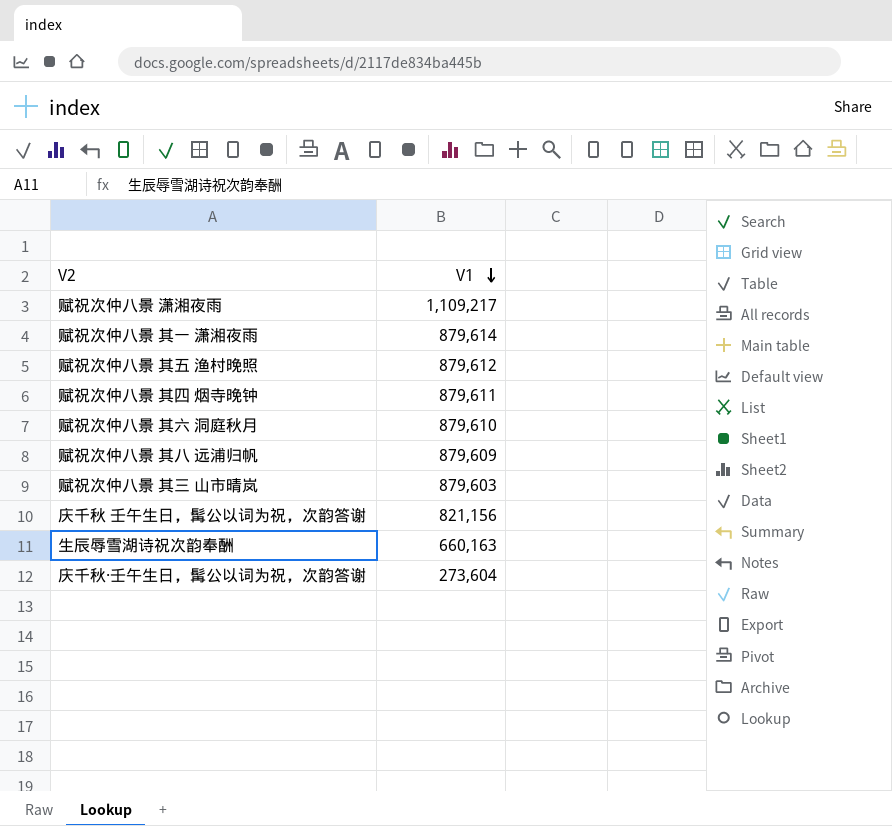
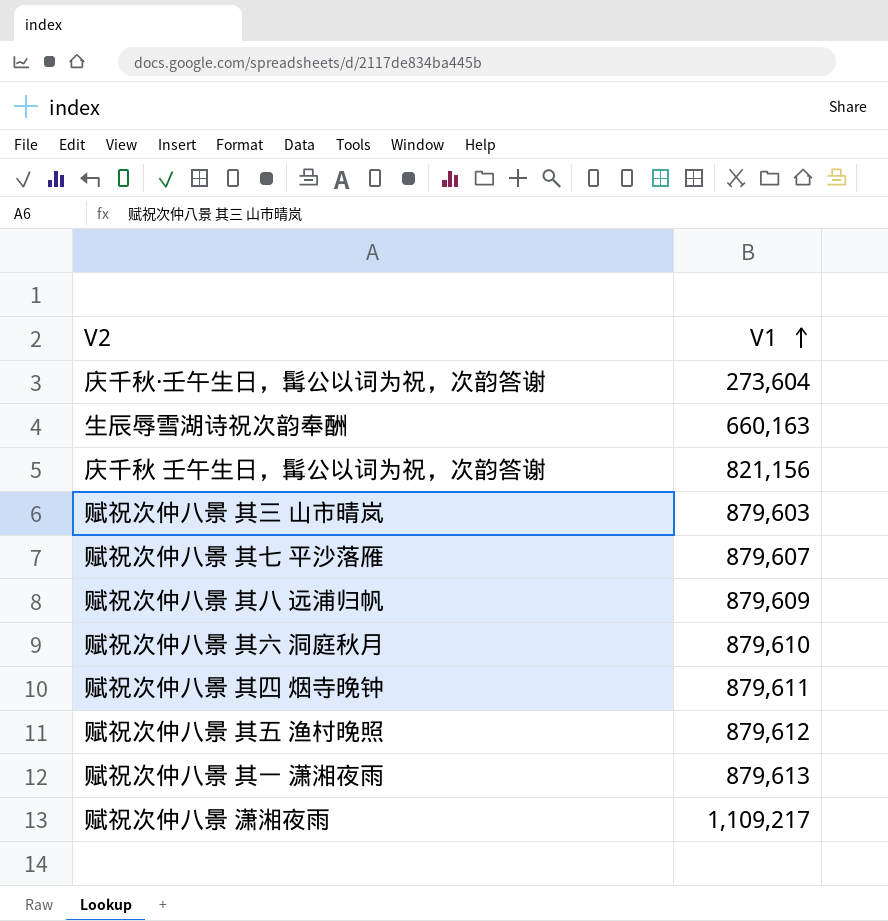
row order: V1 descending -> V1 ascending
row 赋祝次仲八景 其七 平沙落雁: none -> 879,607
赋祝次仲八景 其一 潇湘夜雨 | V1: 879,614 -> 879,613

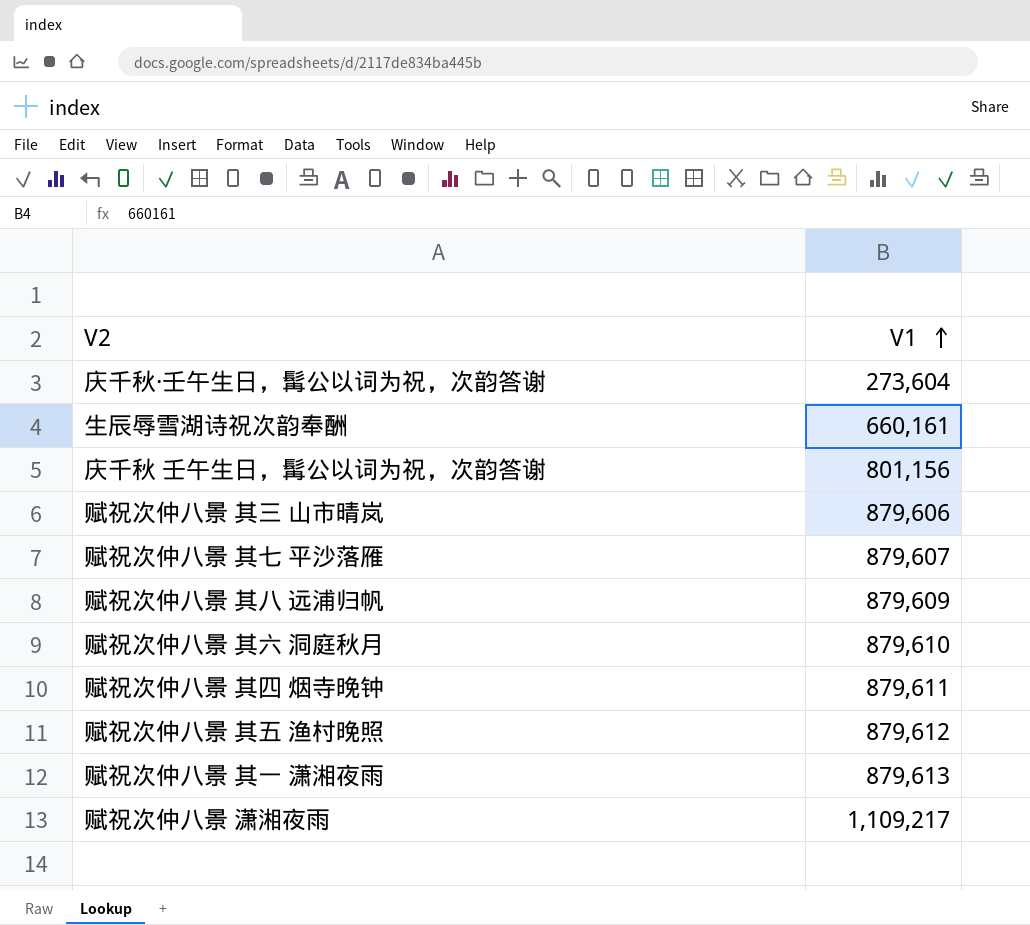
生辰辱雪湖诗祝次韵奉酬 | V1: 660,163 -> 660,161
庆千秋 壬午生日，髯公以词为祝，次韵答谢 | V1: 821,156 -> 801,156
赋祝次仲八景 其三 山市晴岚 | V1: 879,603 -> 879,606

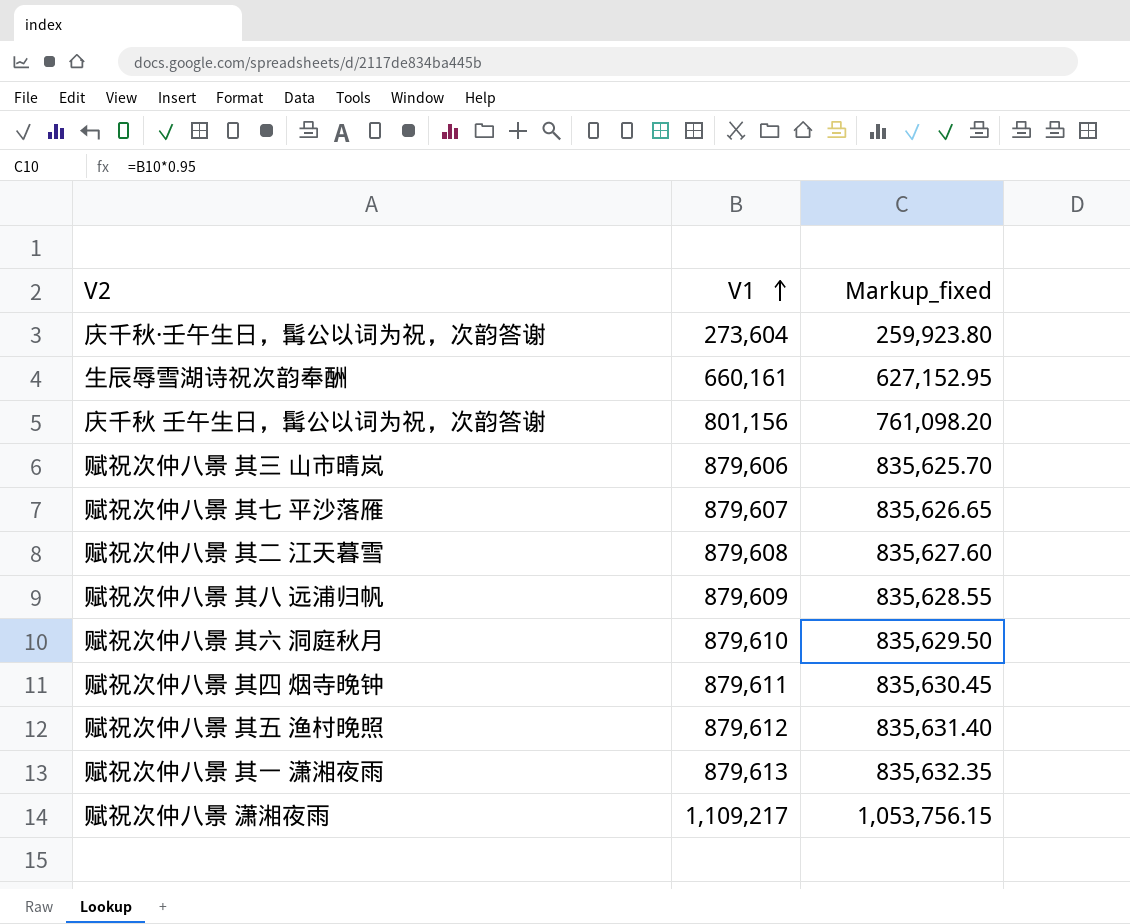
column Markup_fixed | formula: none -> [V1] * 0.95
row 赋祝次仲八景 其二 江天暮雪: none -> 879,608 | 835,627.60

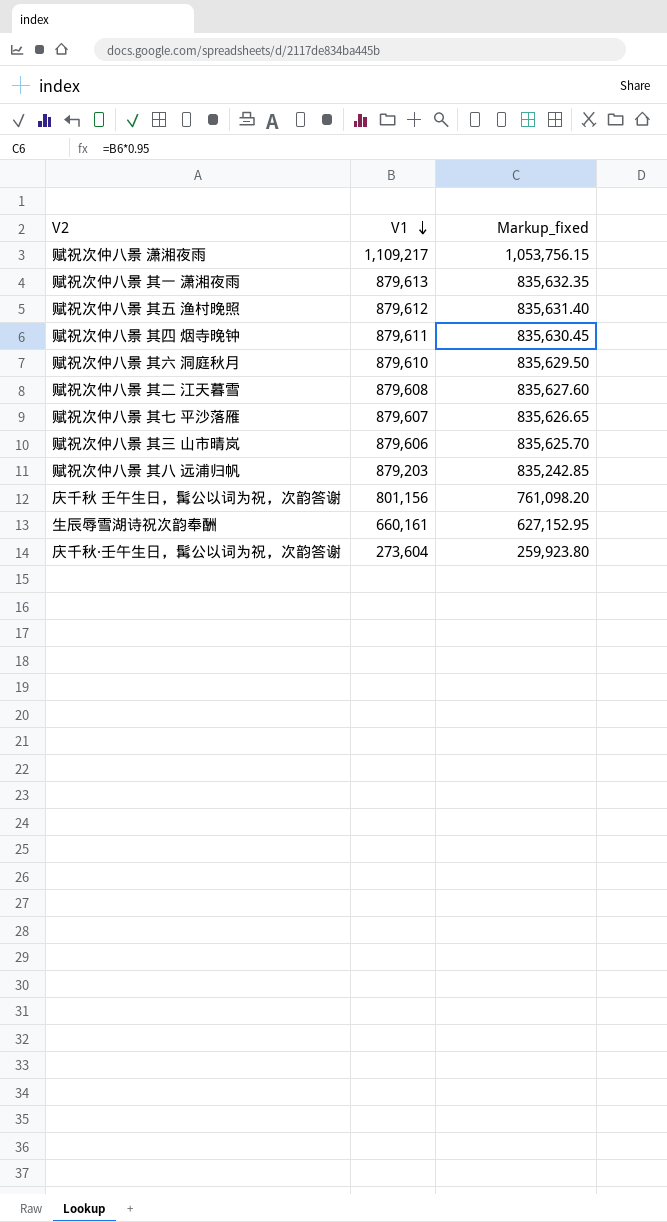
row order: V1 ascending -> V1 descending
赋祝次仲八景 其八 远浦归帆 | V1: 879,609 -> 879,203
赋祝次仲八景 其八 远浦归帆 | Markup_fixed: 835,628.55 -> 835,242.85

